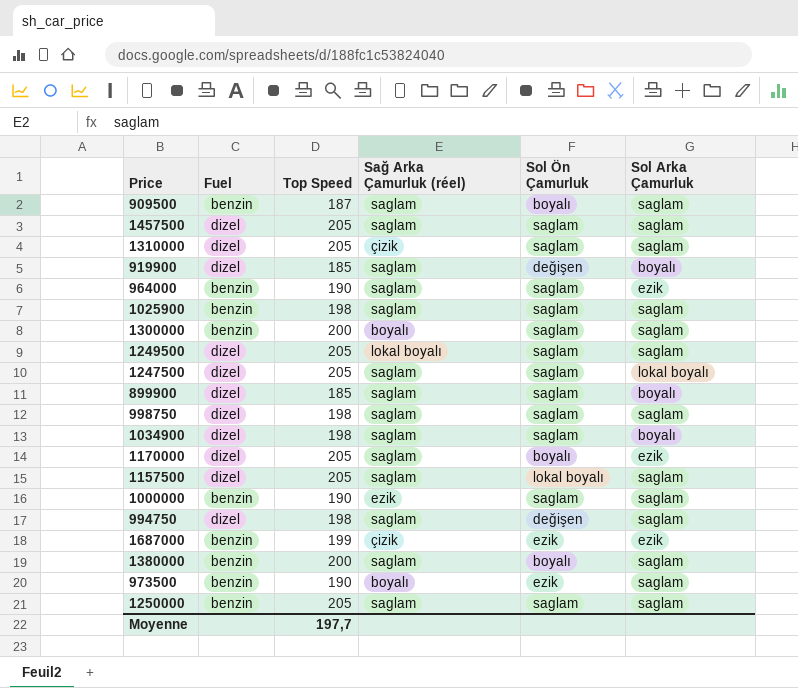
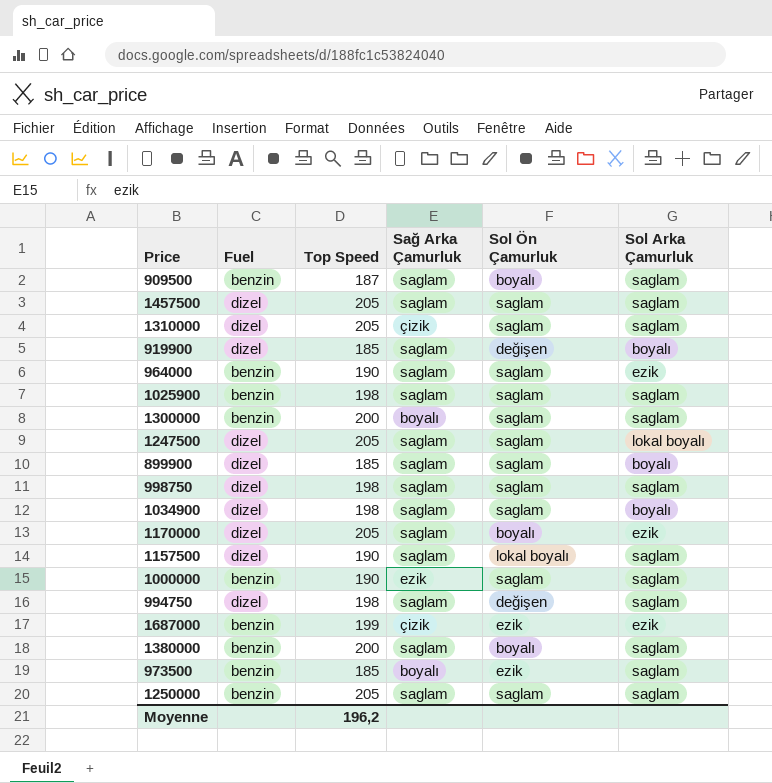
column name: Sağ Arka Çamurluk (réel) -> Sağ Arka Çamurluk
row 1249500: dizel | 205 | lokal boyalı | saglam | saglam -> none
1157500 | Top Speed: 205 -> 190
973500 | Top Speed: 190 -> 185
Moyenne | Top Speed: 197,7 -> 196,2

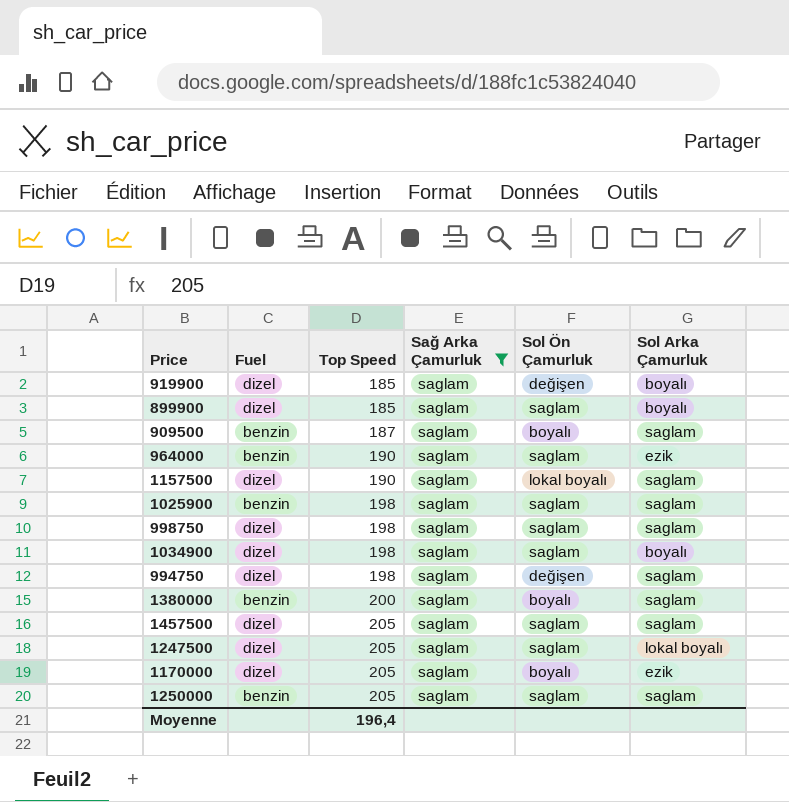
filter: none -> Sağ Arka Çamurluk = saglam
row order: none -> Top Speed ascending
Moyenne | Top Speed: 196,2 -> 196,4

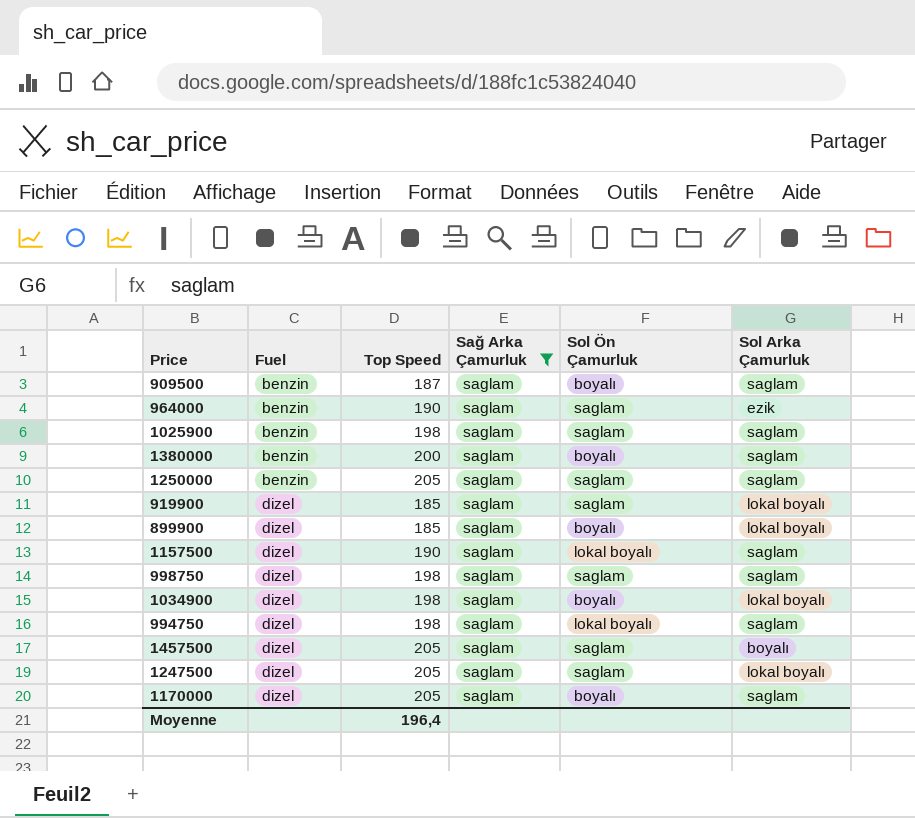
row order: Top Speed ascending -> Fuel ascending
919900 | Sol Ön Çamurluk: değişen -> saglam
919900 | Sol Arka Çamurluk: boyalı -> lokal boyalı
899900 | Sol Ön Çamurluk: saglam -> boyalı
899900 | Sol Arka Çamurluk: boyalı -> lokal boyalı
1034900 | Sol Ön Çamurluk: saglam -> boyalı
1034900 | Sol Arka Çamurluk: boyalı -> lokal boyalı
994750 | Sol Ön Çamurluk: değişen -> lokal boyalı
1457500 | Sol Arka Çamurluk: saglam -> boyalı
1170000 | Sol Arka Çamurluk: ezik -> saglam

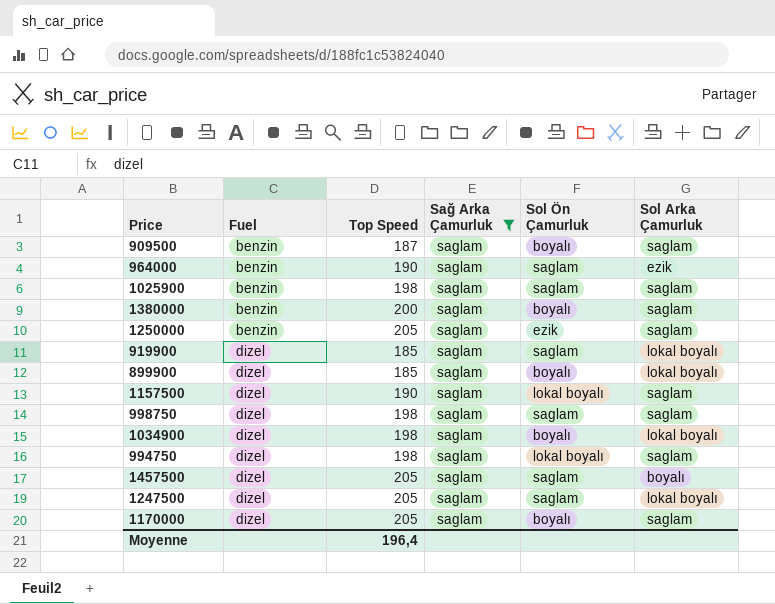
1250000 | Sol Ön Çamurluk: saglam -> ezik

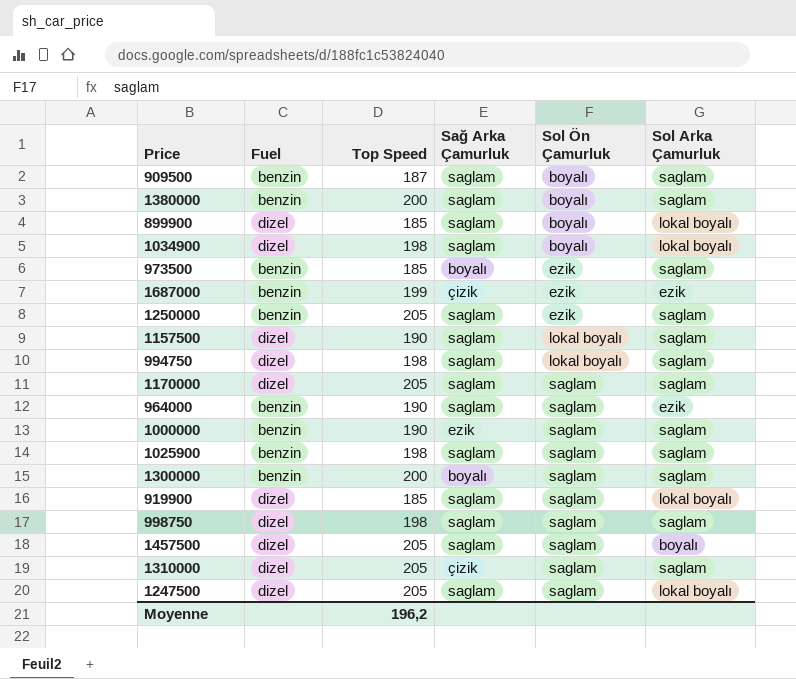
filter: Sağ Arka Çamurluk = saglam -> none
row order: Fuel ascending -> Sol Ön Çamurluk ascending
1170000 | Sol Ön Çamurluk: boyalı -> saglam
Moyenne | Top Speed: 196,4 -> 196,2

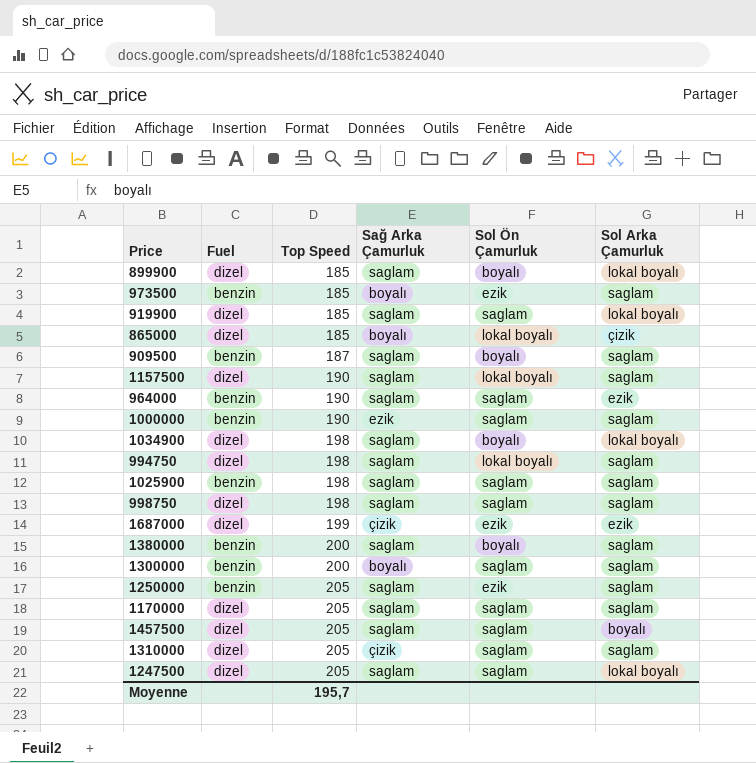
row order: Sol Ön Çamurluk ascending -> Top Speed ascending
row 865000: none -> dizel | 185 | boyalı | lokal boyalı | çizik
1687000 | Fuel: benzin -> dizel
Moyenne | Top Speed: 196,2 -> 195,7

